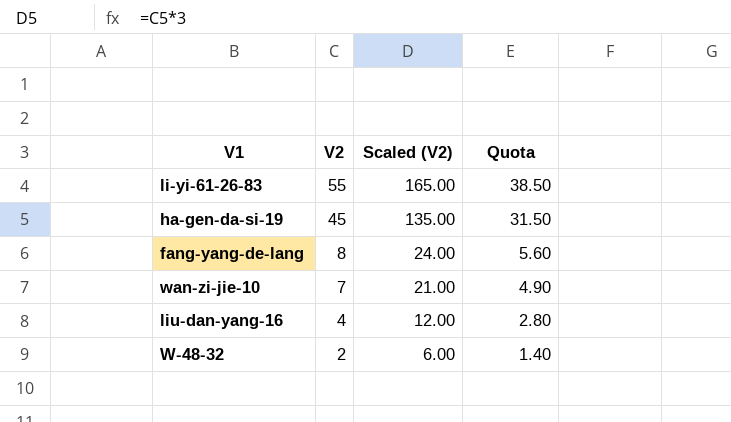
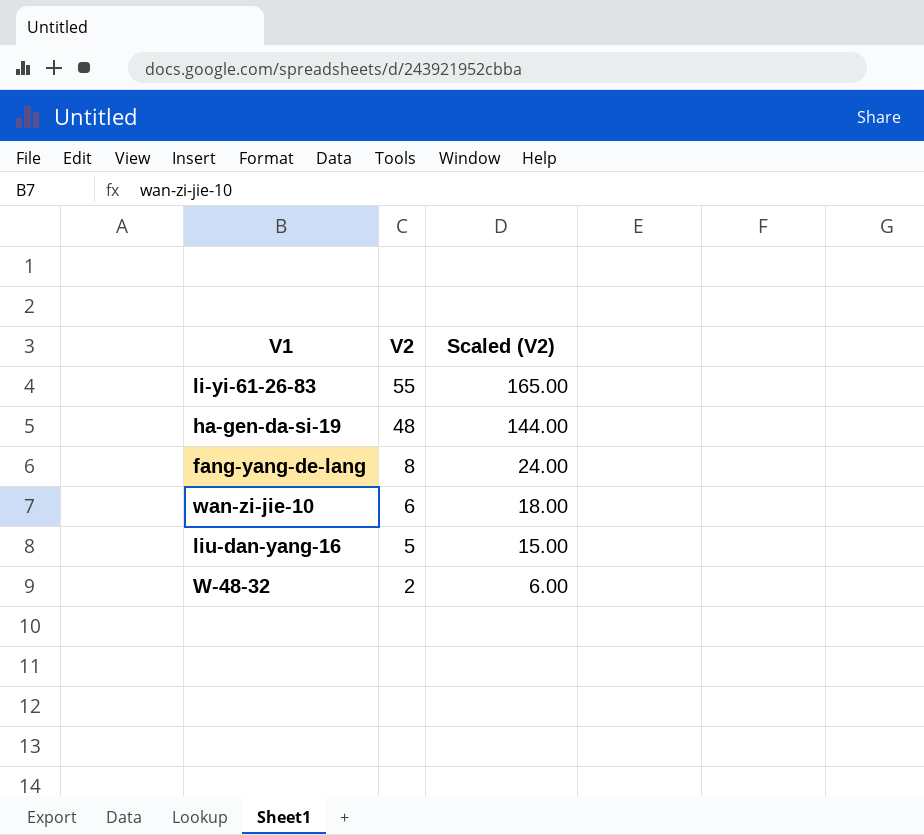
column Quota | formula: [V2] * 0.7 -> none
ha-gen-da-si-19 | V2: 45 -> 48
ha-gen-da-si-19 | Scaled (V2): 135.00 -> 144.00
wan-zi-jie-10 | V2: 7 -> 6
wan-zi-jie-10 | Scaled (V2): 21.00 -> 18.00
liu-dan-yang-16 | V2: 4 -> 5
liu-dan-yang-16 | Scaled (V2): 12.00 -> 15.00

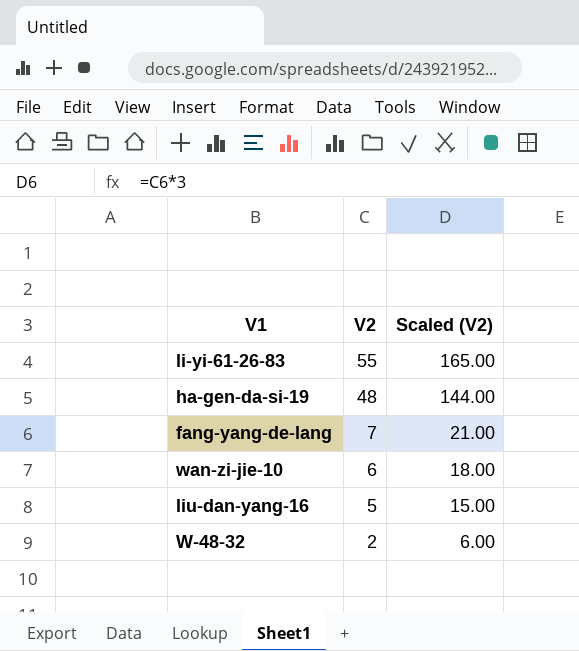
fang-yang-de-lang | V2: 8 -> 7
fang-yang-de-lang | Scaled (V2): 24.00 -> 21.00

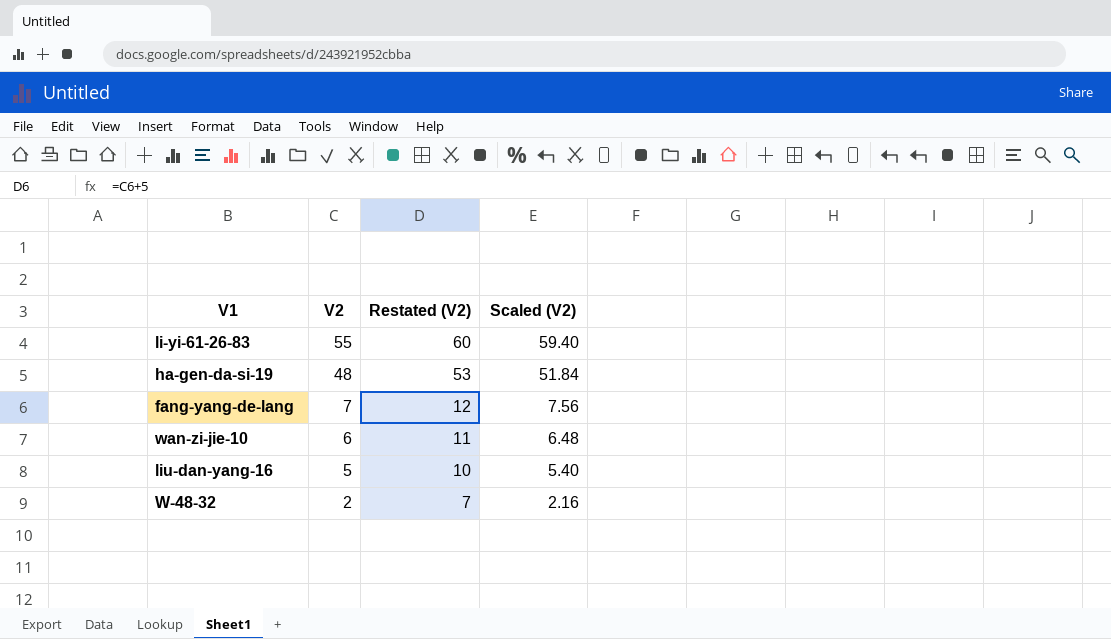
column Restated (V2) | formula: none -> [V2] + 5
column Scaled (V2) | formula: [V2] * 3 -> [V2] * 1.08

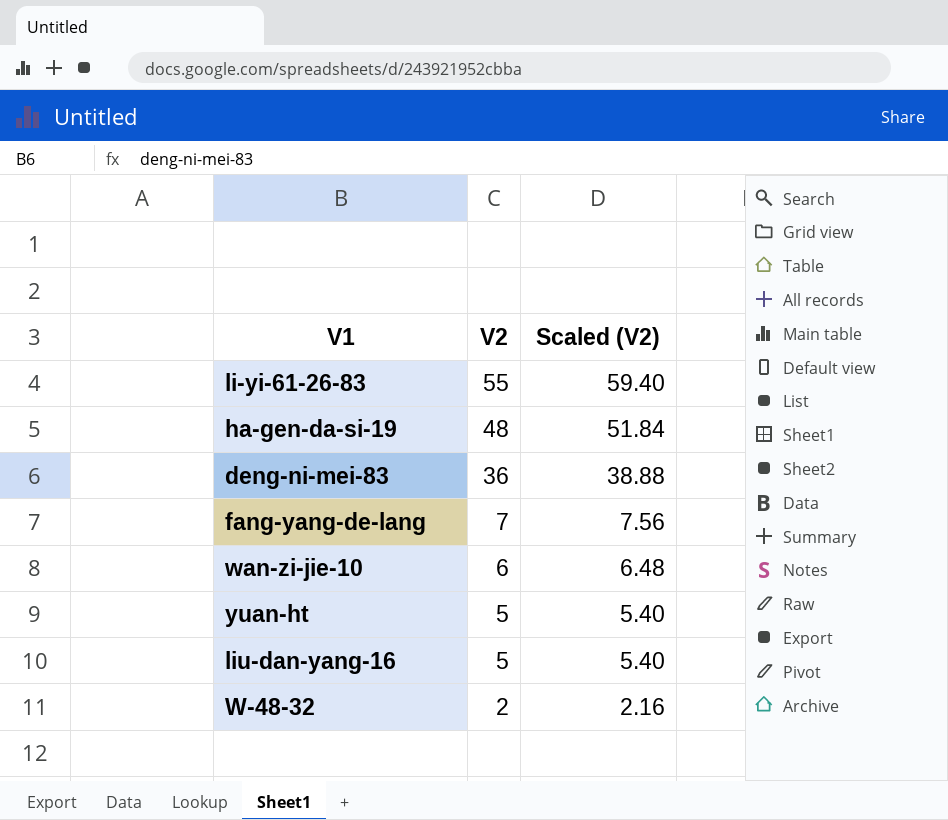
column Restated (V2) | formula: [V2] + 5 -> none
row deng-ni-mei-83: none -> 36 | 38.88
row yuan-ht: none -> 5 | 5.40

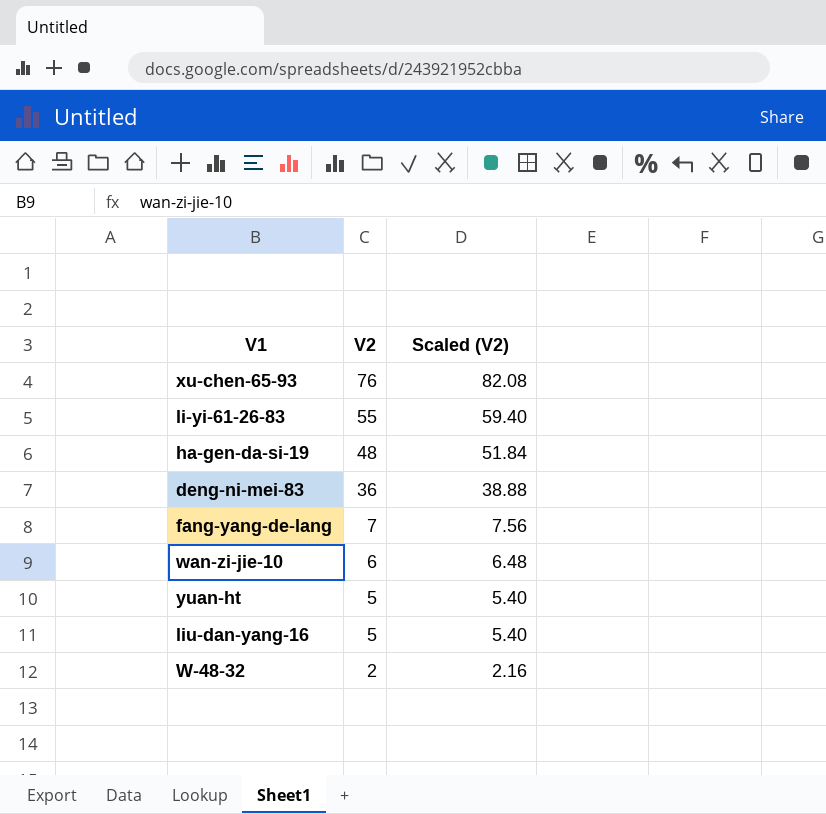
row xu-chen-65-93: none -> 76 | 82.08

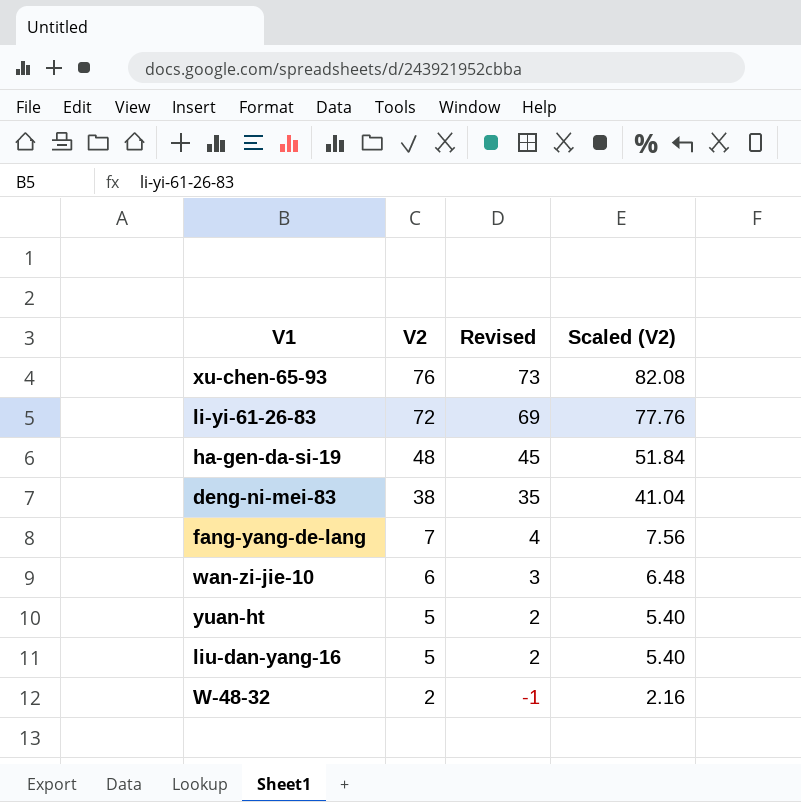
column Revised | formula: none -> [V2] - 3
li-yi-61-26-83 | V2: 55 -> 72
li-yi-61-26-83 | Scaled (V2): 59.40 -> 77.76
deng-ni-mei-83 | V2: 36 -> 38
deng-ni-mei-83 | Scaled (V2): 38.88 -> 41.04

